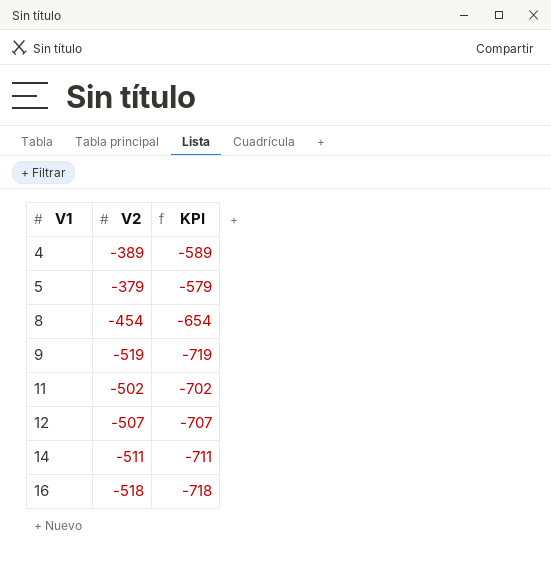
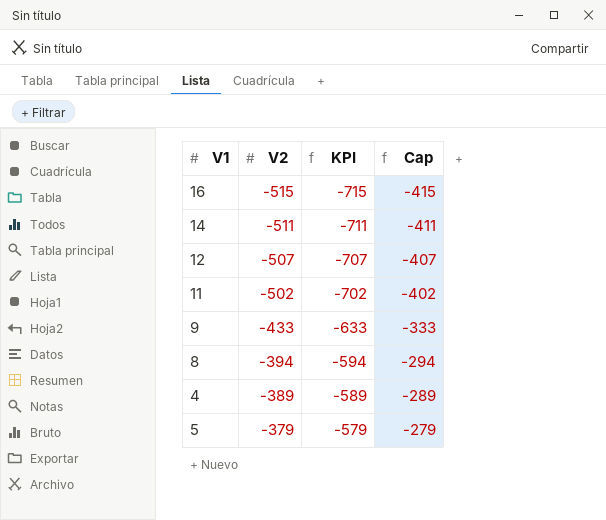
row order: V1 ascending -> V2 ascending
column Cap | formula: none -> [V2] + 100
16 | V2: -518 -> -515
16 | KPI: -718 -> -715
9 | V2: -519 -> -433
9 | KPI: -719 -> -633
8 | V2: -454 -> -394
8 | KPI: -654 -> -594

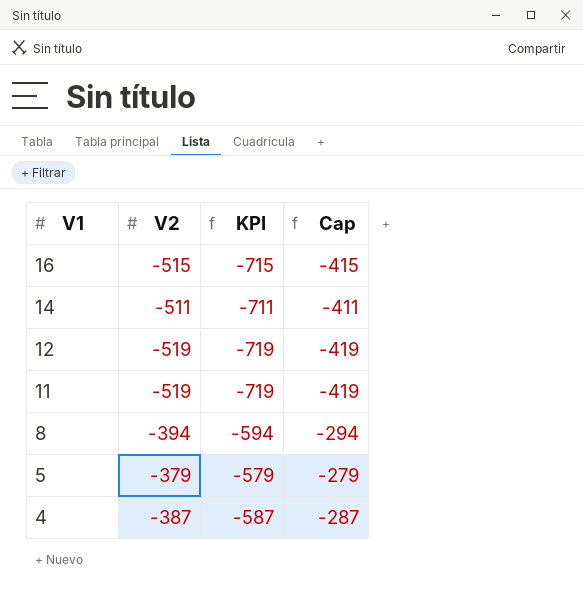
row order: V2 ascending -> V1 descending
row 9: -433 | -633 | -333 -> none
12 | V2: -507 -> -519
12 | KPI: -707 -> -719
12 | Cap: -407 -> -419
11 | V2: -502 -> -519
11 | KPI: -702 -> -719
11 | Cap: -402 -> -419
4 | V2: -389 -> -387
4 | KPI: -589 -> -587
4 | Cap: -289 -> -287

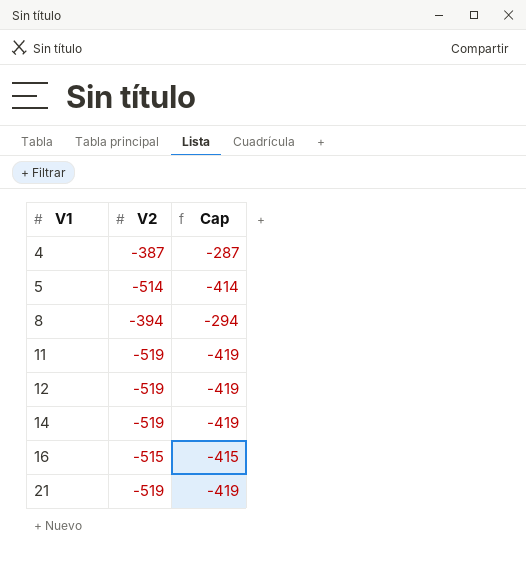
row order: V1 descending -> V1 ascending
column KPI | formula: [V2] - 200 -> none
5 | V2: -379 -> -514
5 | Cap: -279 -> -414
14 | V2: -511 -> -519
14 | Cap: -411 -> -419
row 21: none -> -519 | -419

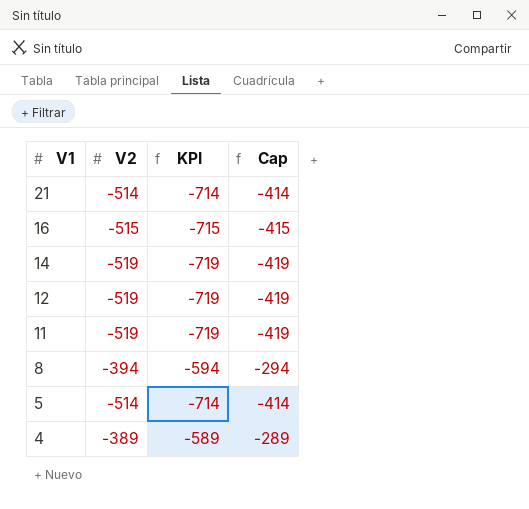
row order: V1 ascending -> V1 descending
column KPI | formula: none -> [V2] - 200
21 | V2: -519 -> -514
21 | Cap: -419 -> -414
4 | V2: -387 -> -389
4 | Cap: -287 -> -289

